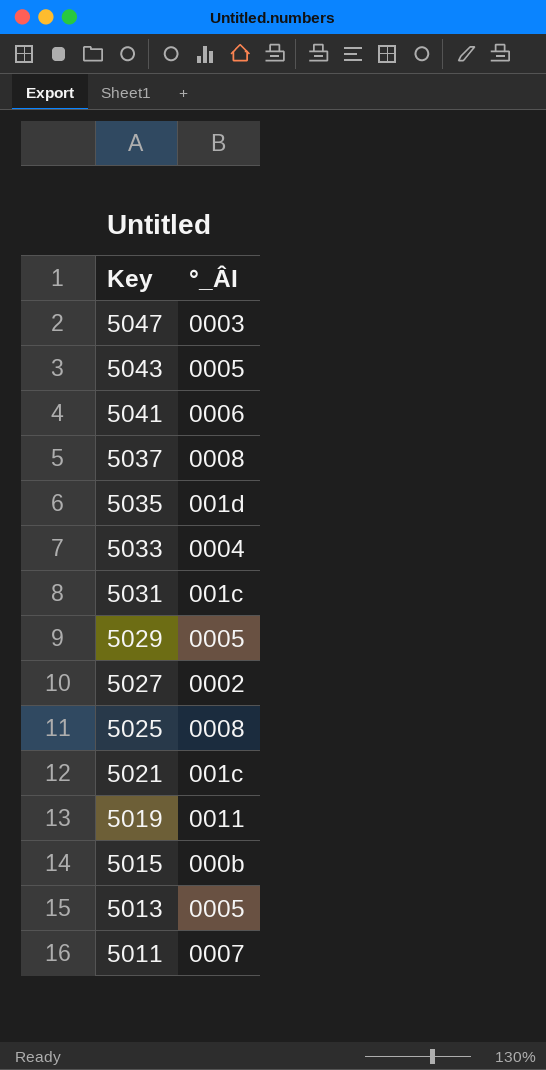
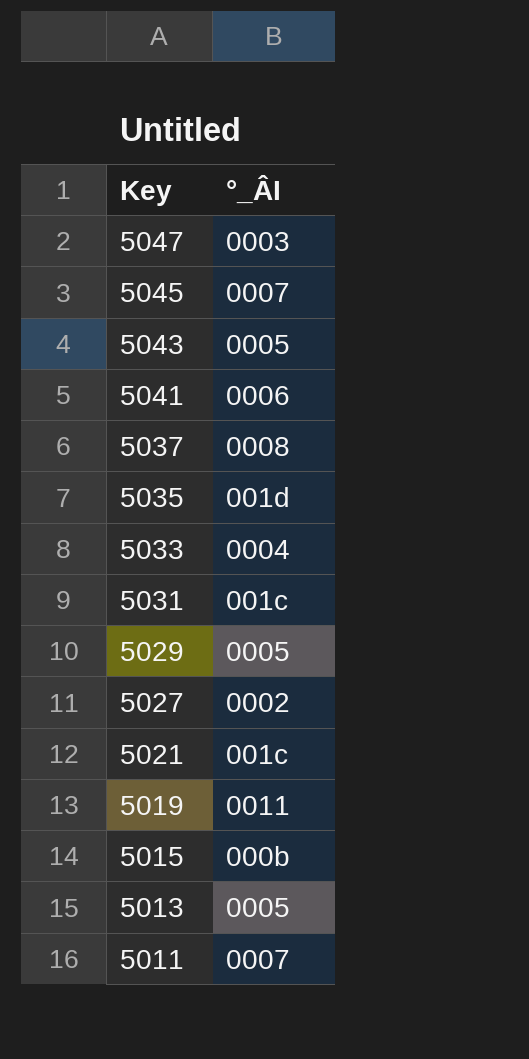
row 5025: 0008 -> none
row 5045: none -> 0007

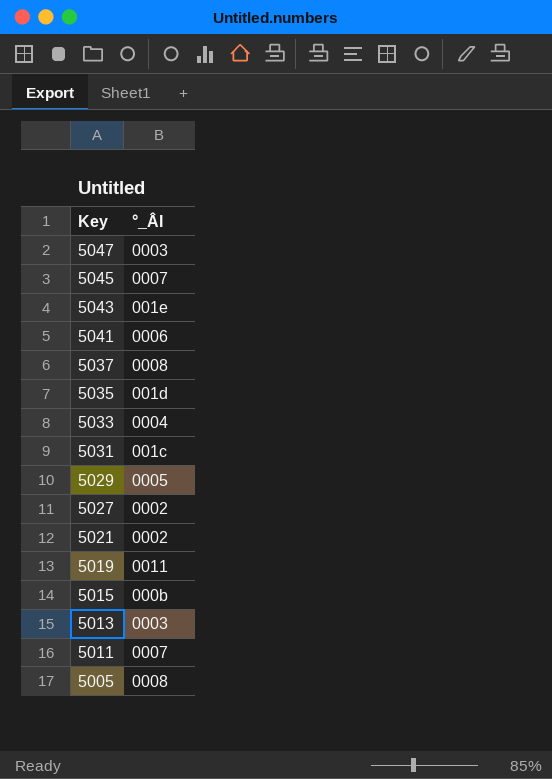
5043 | °_ÂI: 0005 -> 001e
5021 | °_ÂI: 001c -> 0002
5013 | °_ÂI: 0005 -> 0003
row 5005: none -> 0008

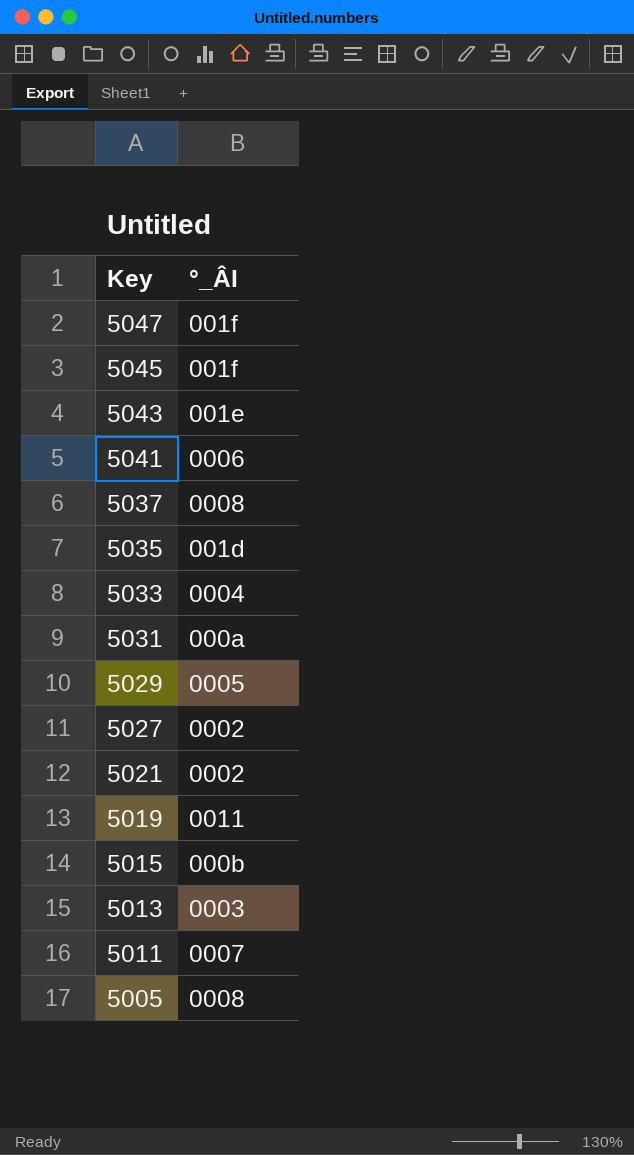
5047 | °_ÂI: 0003 -> 001f
5045 | °_ÂI: 0007 -> 001f
5031 | °_ÂI: 001c -> 000a

